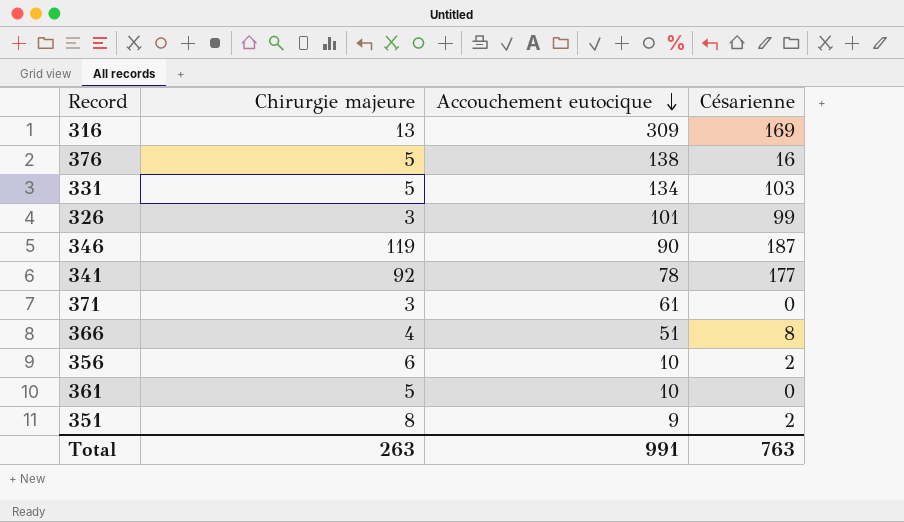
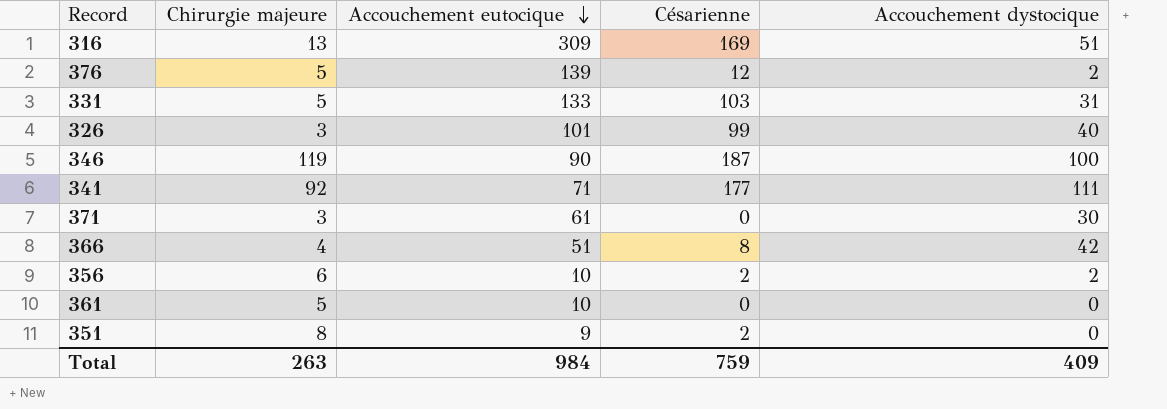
column Accouchement dystocique | position: none -> 5
376 | Accouchement eutocique: 138 -> 139
376 | Césarienne: 16 -> 12
331 | Accouchement eutocique: 134 -> 133
341 | Accouchement eutocique: 78 -> 71
Total | Accouchement eutocique: 991 -> 984
Total | Césarienne: 763 -> 759

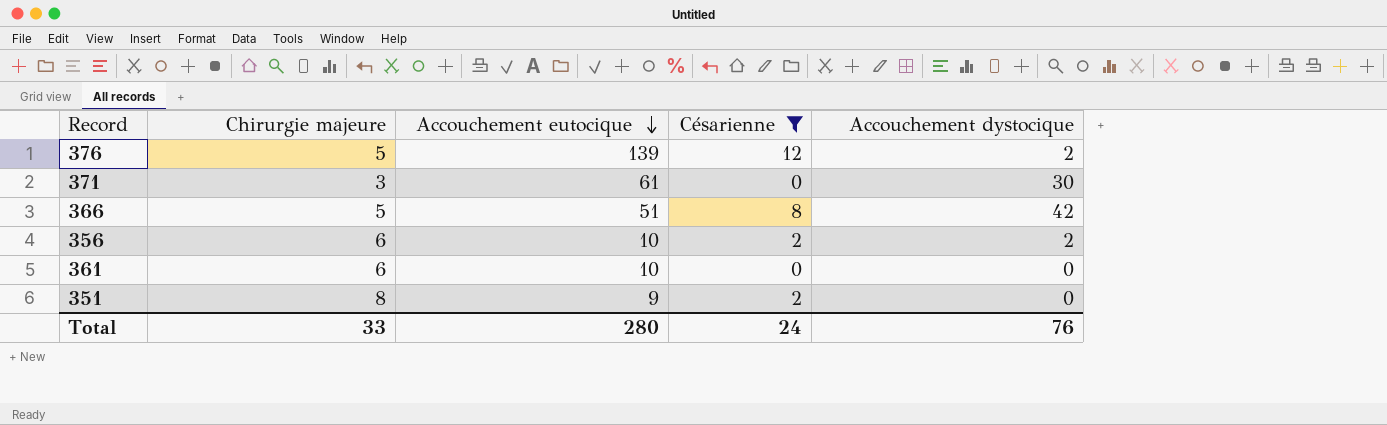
filter: none -> Césarienne <= 12
366 | Chirurgie majeure: 4 -> 5
361 | Chirurgie majeure: 5 -> 6
Total | Chirurgie majeure: 263 -> 33
Total | Accouchement eutocique: 984 -> 280
Total | Césarienne: 759 -> 24
Total | Accouchement dystocique: 409 -> 76

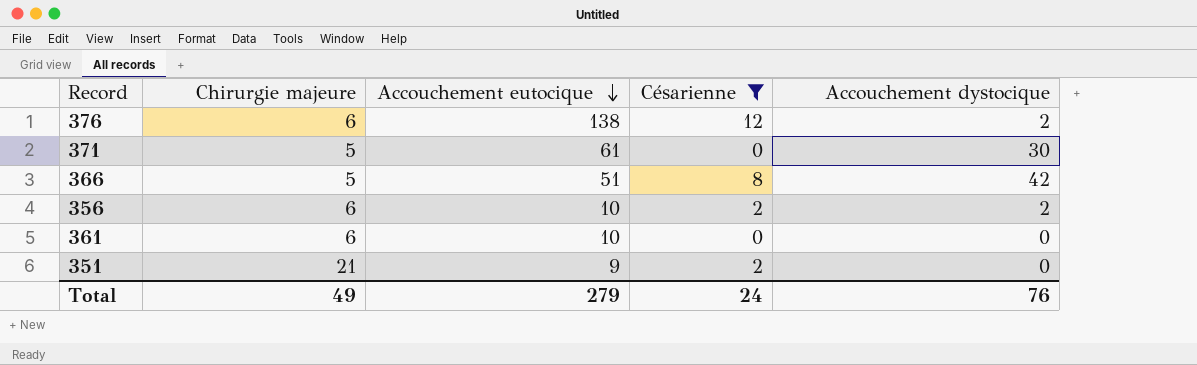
376 | Chirurgie majeure: 5 -> 6
376 | Accouchement eutocique: 139 -> 138
371 | Chirurgie majeure: 3 -> 5
351 | Chirurgie majeure: 8 -> 21
Total | Chirurgie majeure: 33 -> 49
Total | Accouchement eutocique: 280 -> 279

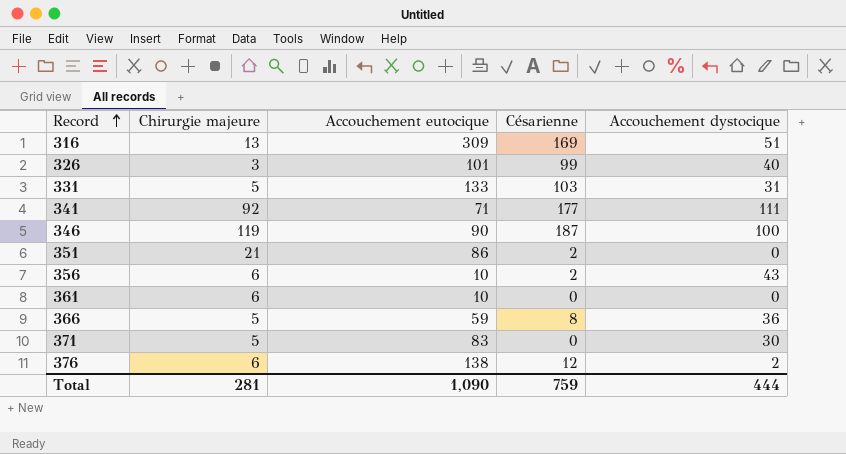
filter: Césarienne <= 12 -> none
row order: Accouchement eutocique descending -> Record ascending
351 | Accouchement eutocique: 9 -> 86
356 | Accouchement dystocique: 2 -> 43
366 | Accouchement eutocique: 51 -> 59
366 | Accouchement dystocique: 42 -> 36
371 | Accouchement eutocique: 61 -> 83
Total | Chirurgie majeure: 49 -> 281
Total | Accouchement eutocique: 279 -> 1,090
Total | Césarienne: 24 -> 759
Total | Accouchement dystocique: 76 -> 444

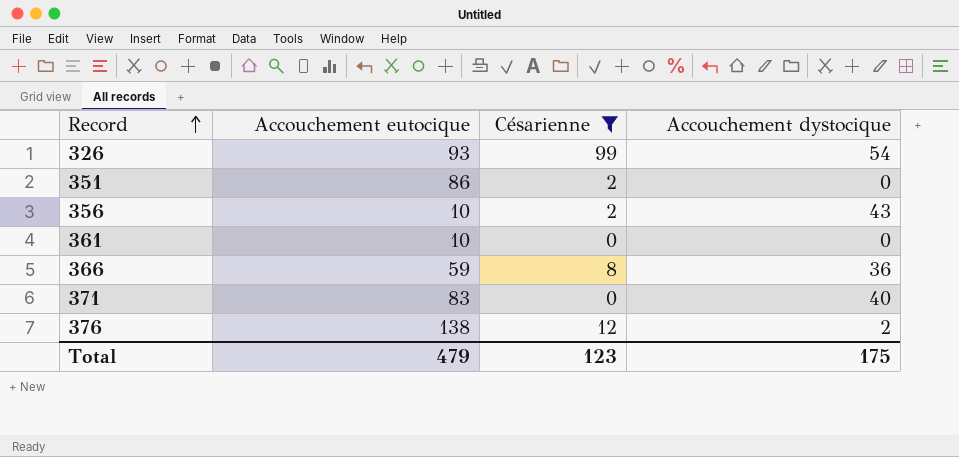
filter: none -> Césarienne <= 99
column Chirurgie majeure | position: 2 -> none
326 | Accouchement eutocique: 101 -> 93
326 | Accouchement dystocique: 40 -> 54
371 | Accouchement dystocique: 30 -> 40
Total | Accouchement eutocique: 1,090 -> 479
Total | Césarienne: 759 -> 123
Total | Accouchement dystocique: 444 -> 175

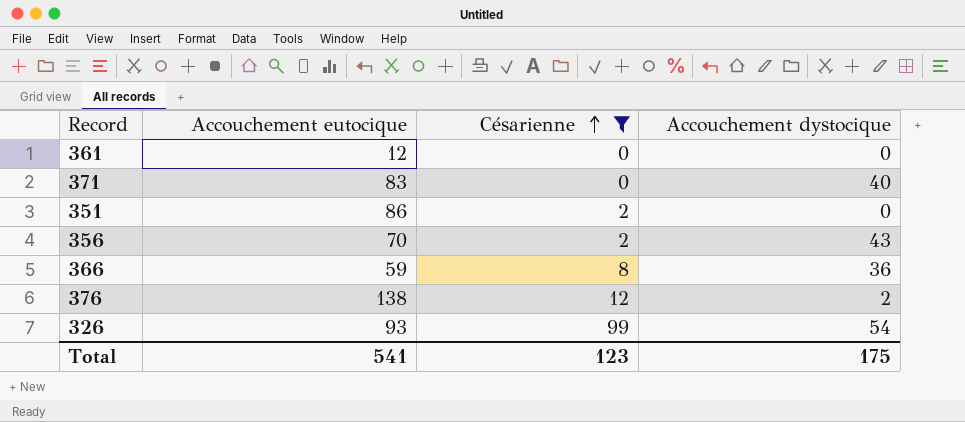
row order: Record ascending -> Césarienne ascending
361 | Accouchement eutocique: 10 -> 12
356 | Accouchement eutocique: 10 -> 70
Total | Accouchement eutocique: 479 -> 541

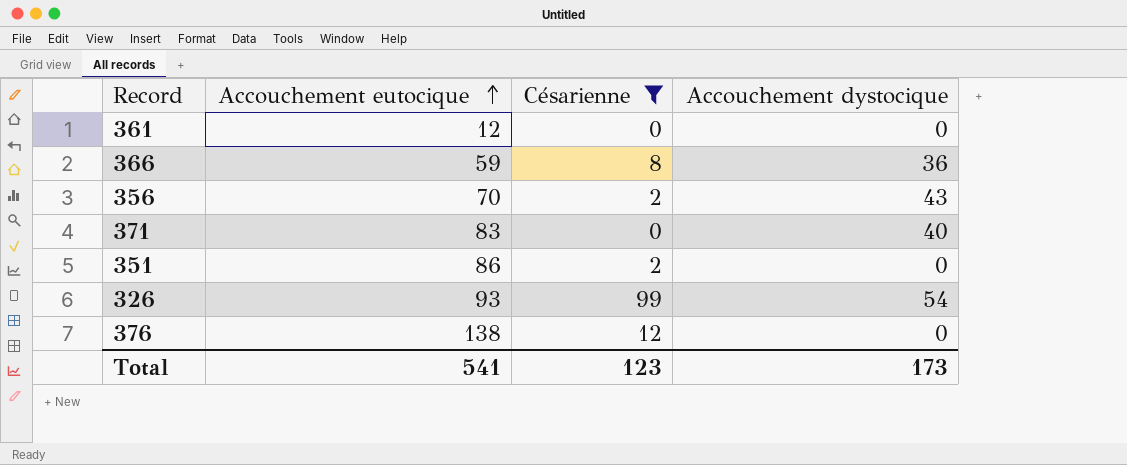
row order: Césarienne ascending -> Accouchement eutocique ascending
376 | Accouchement dystocique: 2 -> 0
Total | Accouchement dystocique: 175 -> 173

